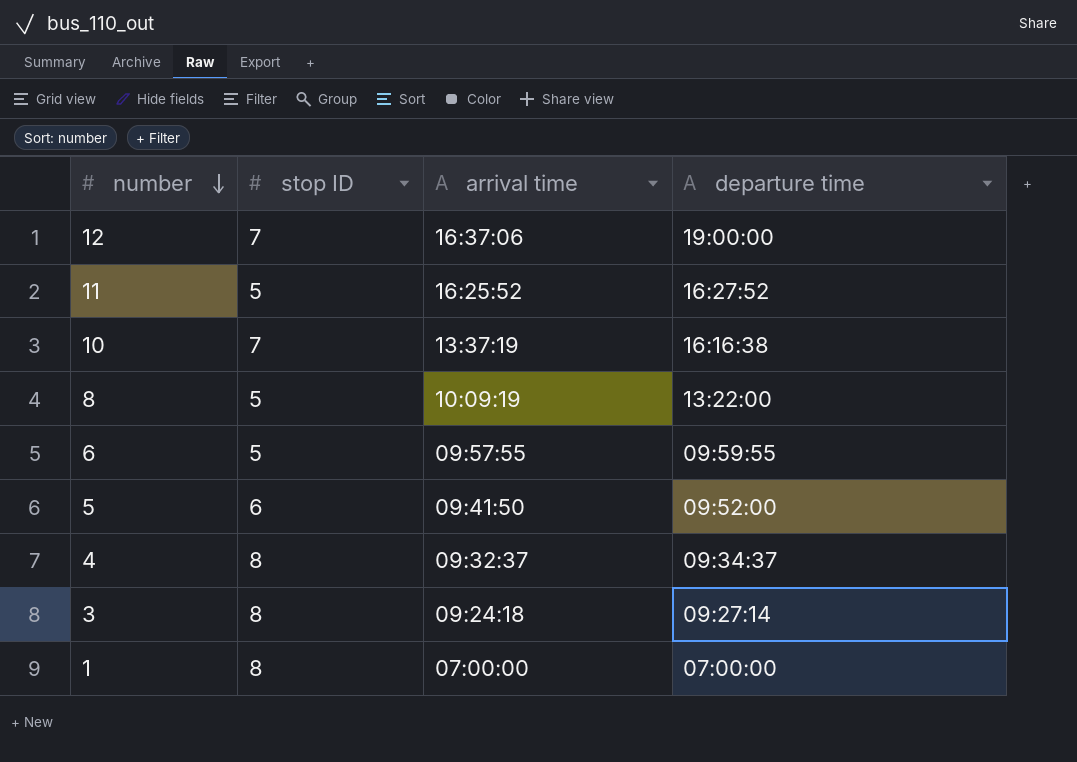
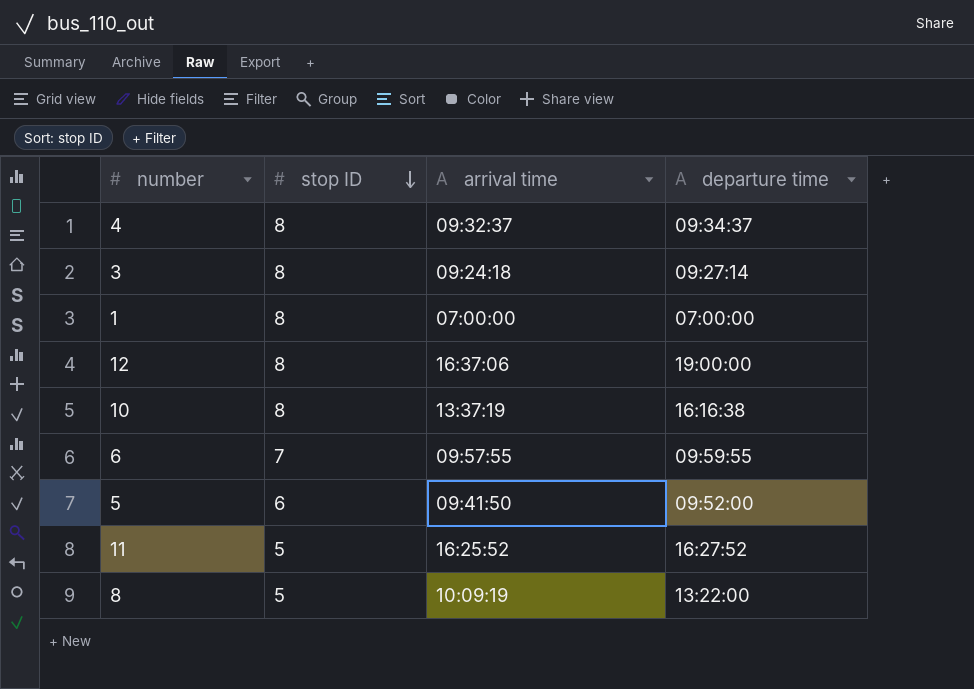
row order: number descending -> stop ID descending
12 | stop ID: 7 -> 8
10 | stop ID: 7 -> 8
6 | stop ID: 5 -> 7

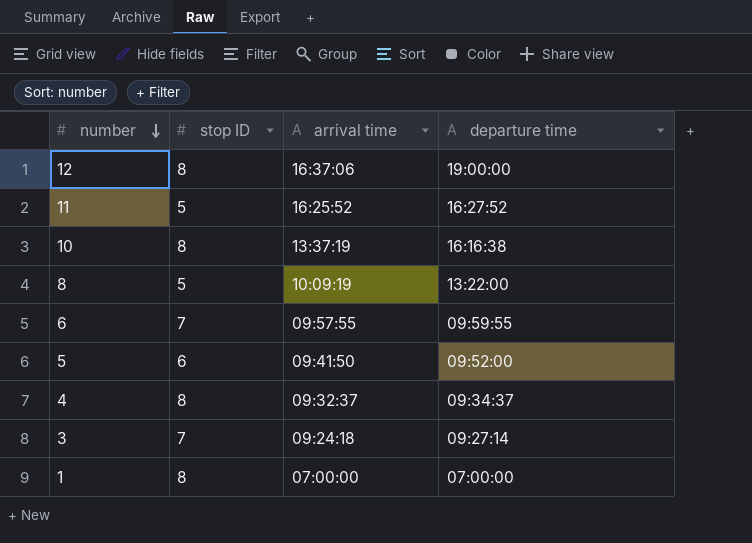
row order: stop ID descending -> number descending
3 | stop ID: 8 -> 7

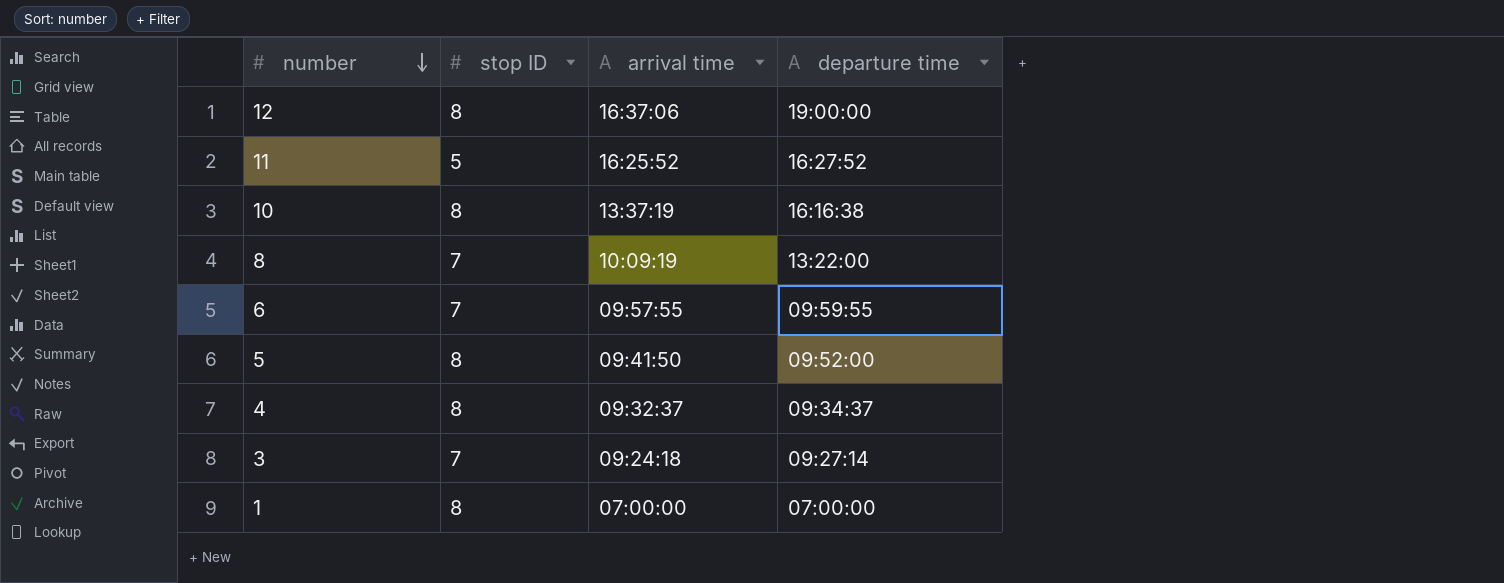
8 | stop ID: 5 -> 7
5 | stop ID: 6 -> 8

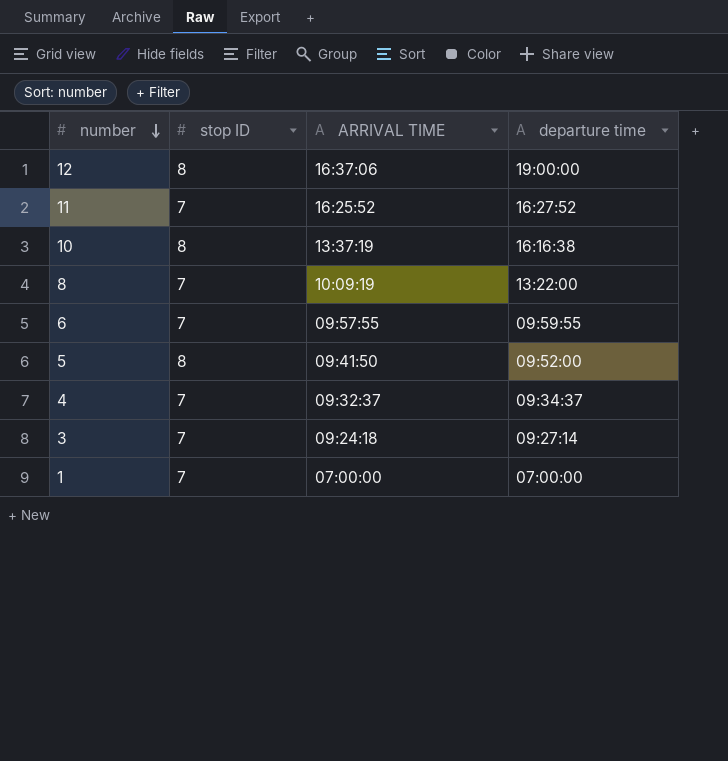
column name: arrival time -> ARRIVAL TIME
11 | stop ID: 5 -> 7
4 | stop ID: 8 -> 7
1 | stop ID: 8 -> 7

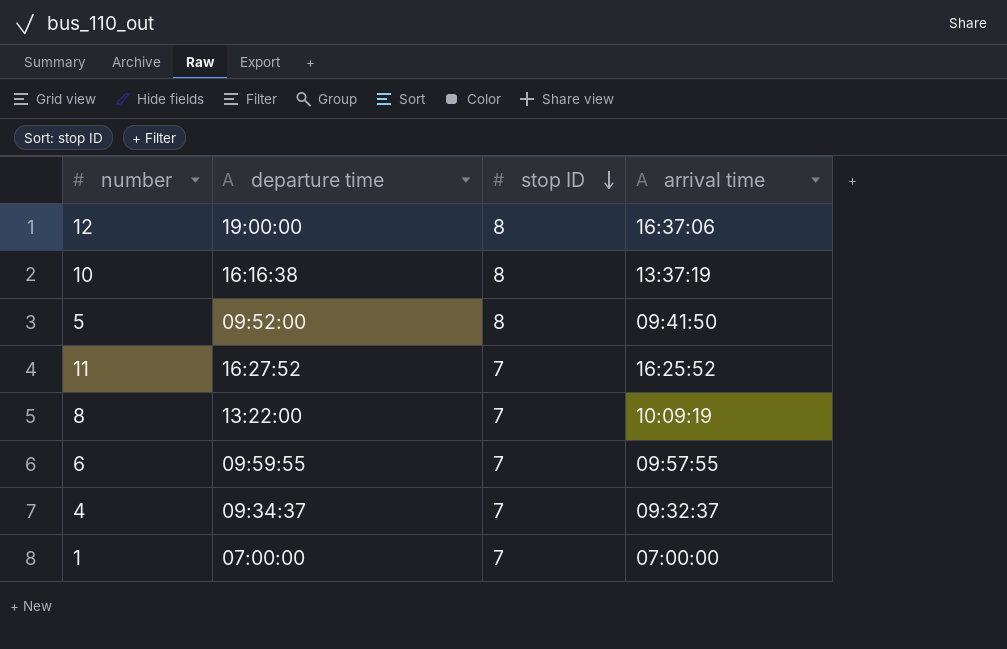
row order: number descending -> stop ID descending
column departure time | position: 4 -> 2
column name: ARRIVAL TIME -> arrival time
row 3: 7 | 09:24:18 | 09:27:14 -> none

